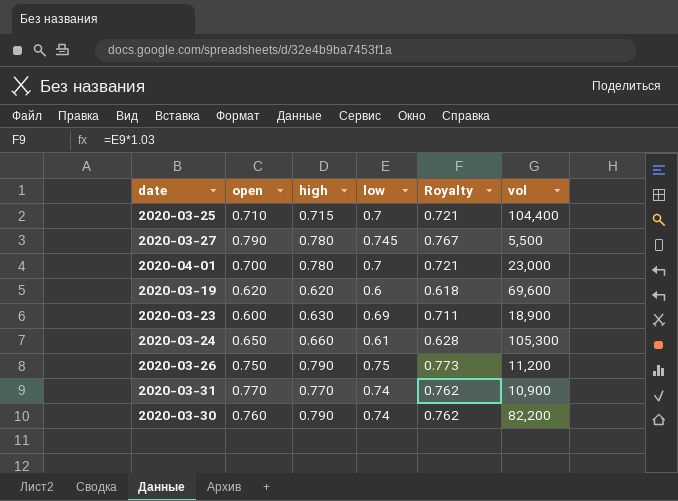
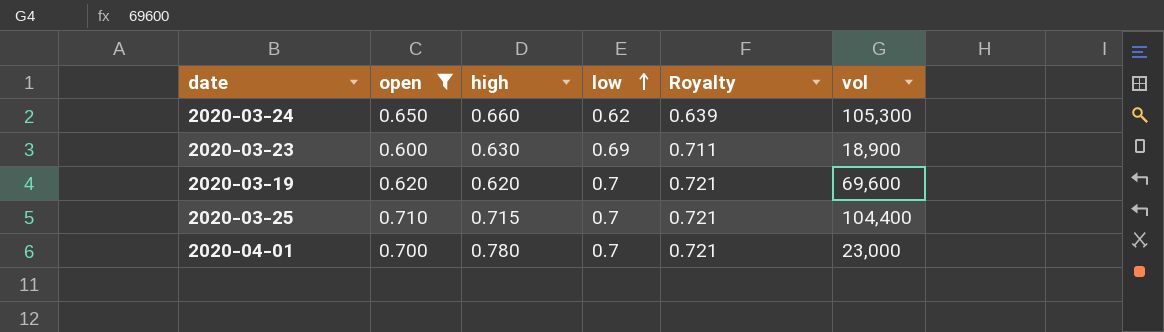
filter: none -> open <= 0.710
row order: none -> low ascending
2020-03-24 | low: 0.61 -> 0.62
2020-03-24 | Royalty: 0.628 -> 0.639
2020-03-19 | low: 0.6 -> 0.7
2020-03-19 | Royalty: 0.618 -> 0.721

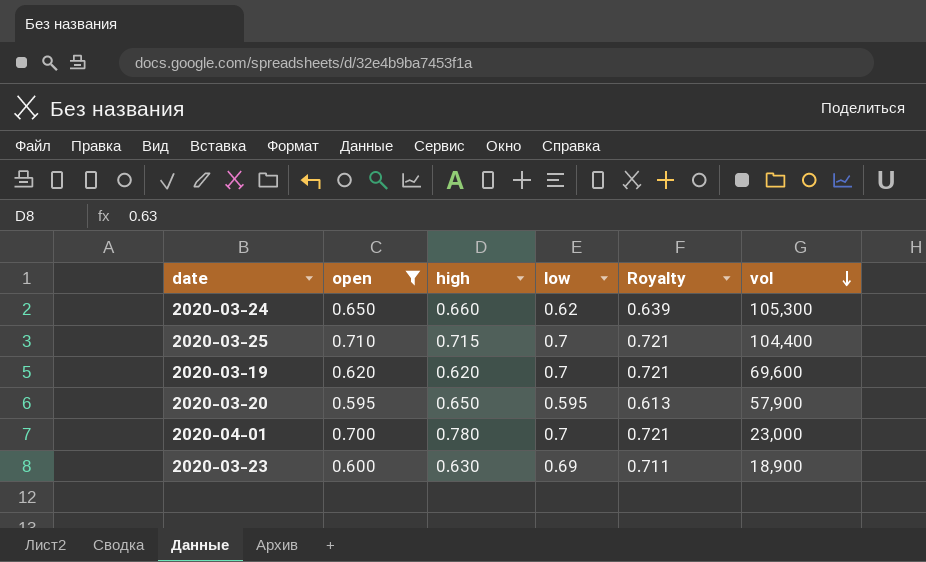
row order: low ascending -> vol descending
row 2020-03-20: none -> 0.595 | 0.650 | 0.595 | 0.613 | 57,900

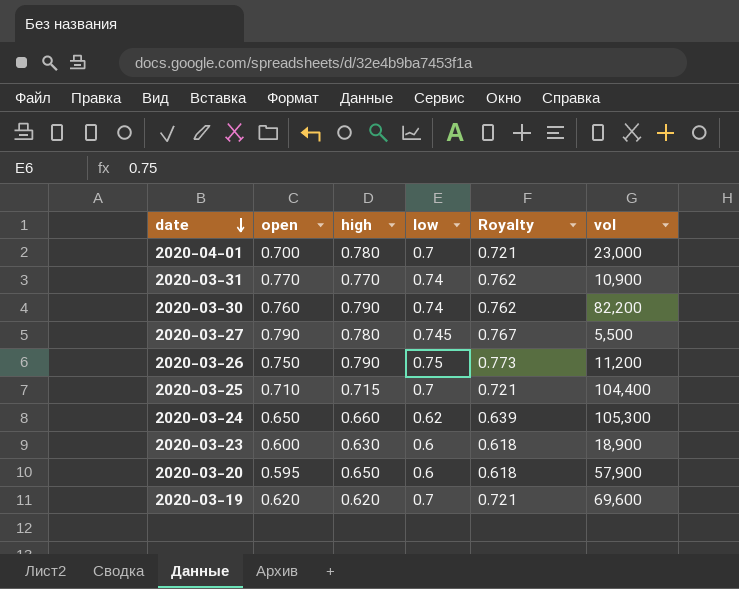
filter: open <= 0.710 -> none
row order: vol descending -> date descending
2020-03-23 | low: 0.69 -> 0.6
2020-03-23 | Royalty: 0.711 -> 0.618
2020-03-20 | low: 0.595 -> 0.6
2020-03-20 | Royalty: 0.613 -> 0.618

